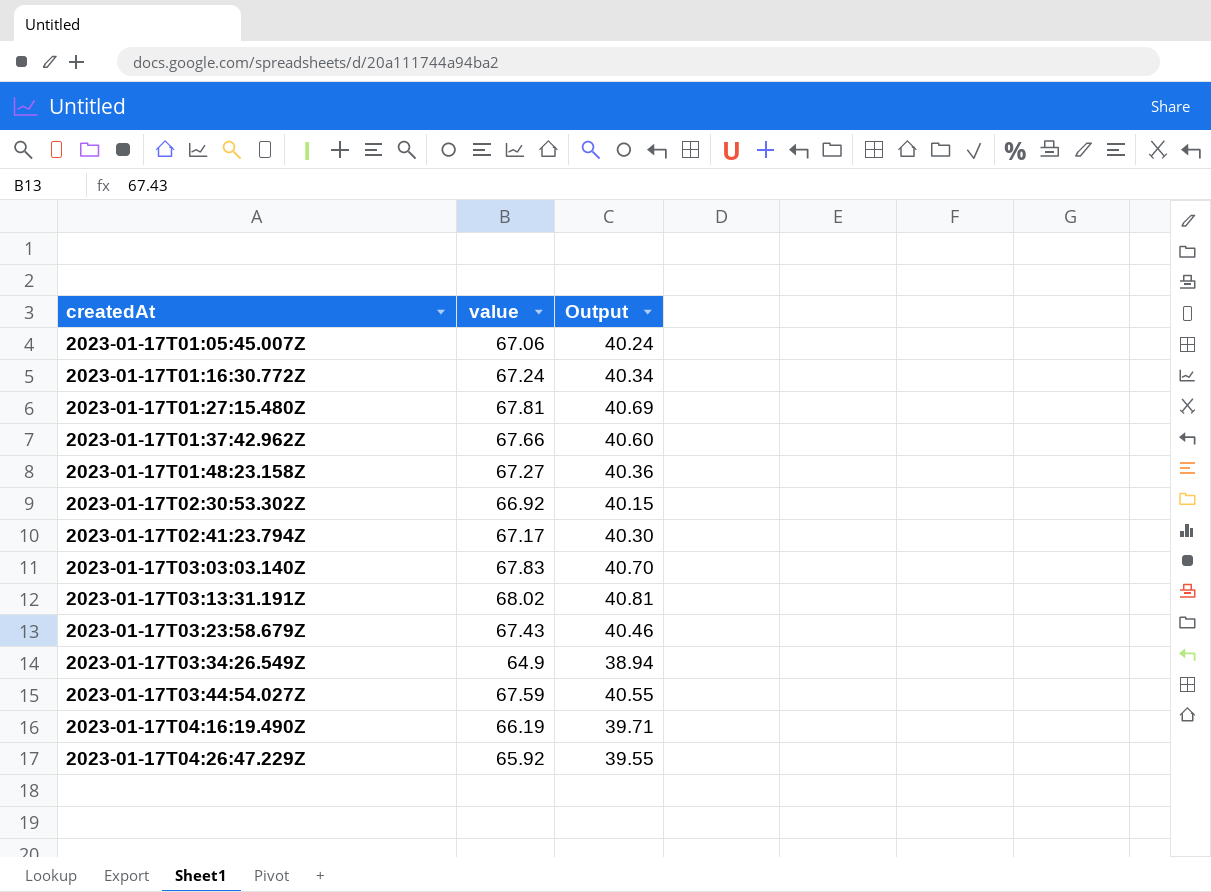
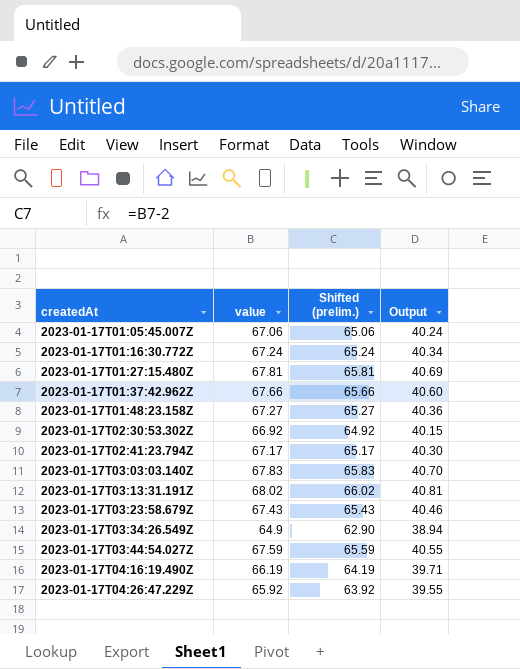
column Shifted (prelim.) | formula: none -> [value] - 2

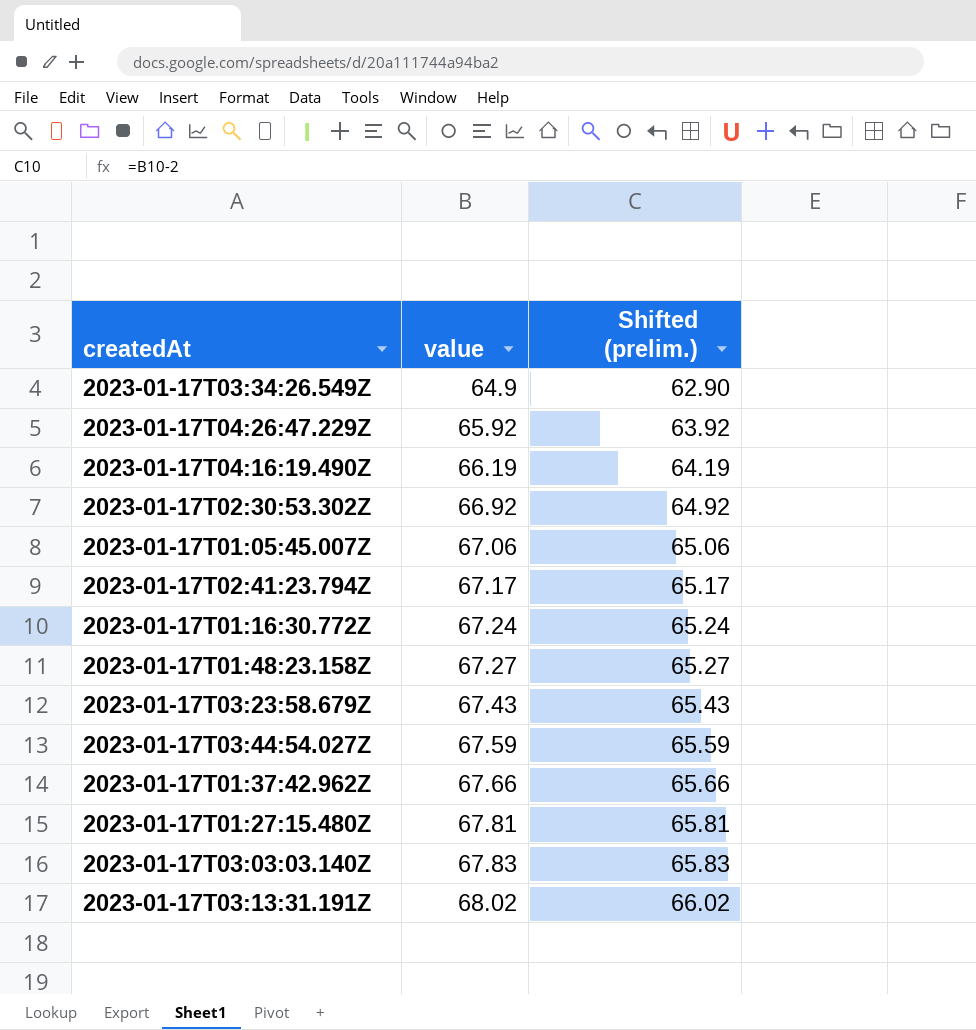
row order: createdAt ascending -> value ascending
column Output | formula: [value] * 0.6 -> none

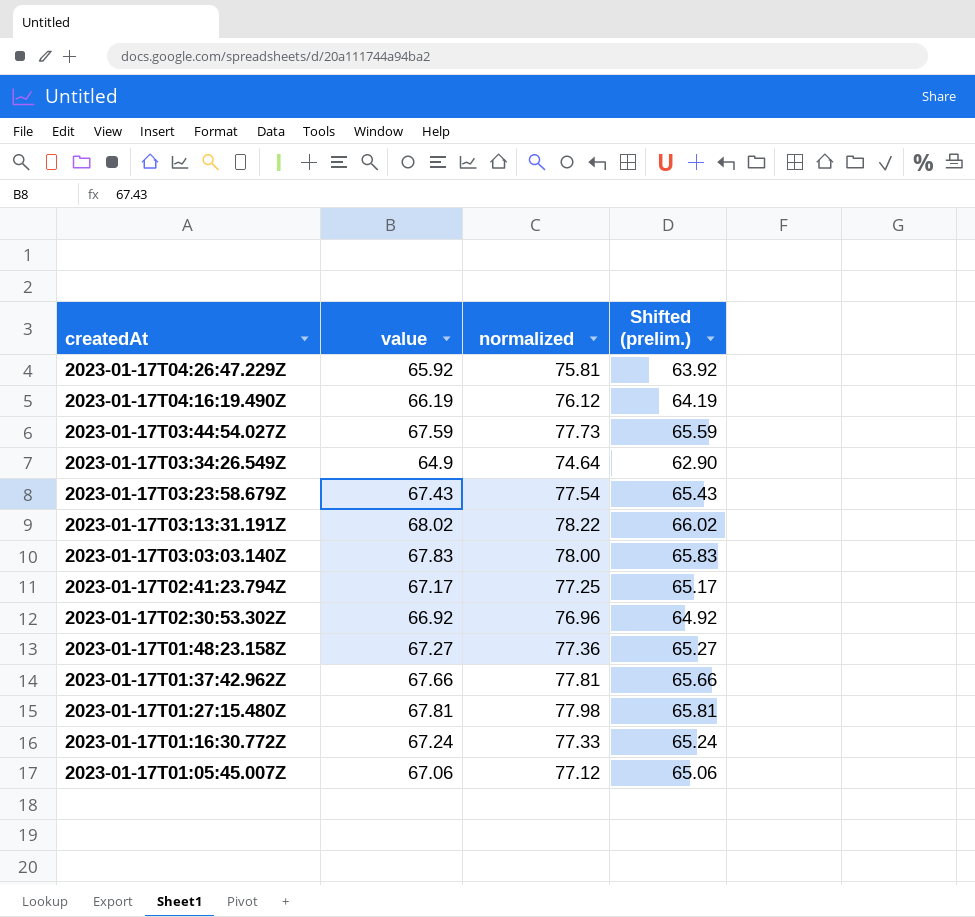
row order: value ascending -> createdAt descending
column normalized | formula: none -> [value] * 1.15

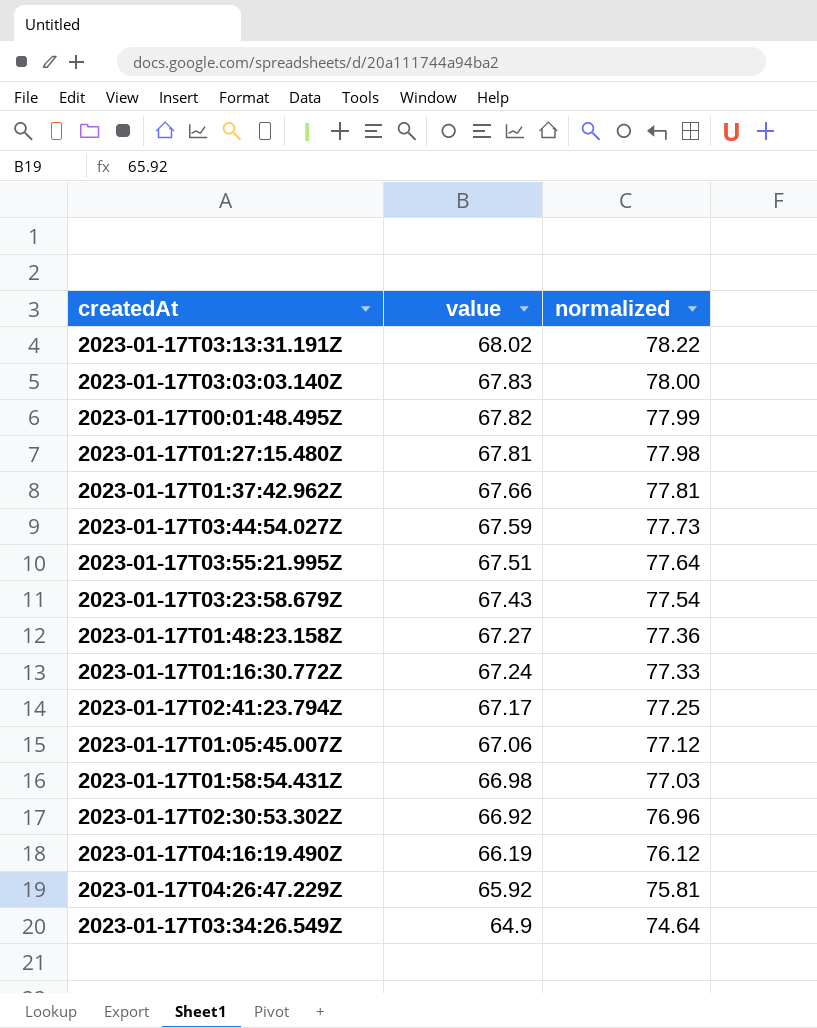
row order: createdAt descending -> value descending
column Shifted (prelim.) | formula: [value] - 2 -> none
row 2023-01-17T00:01:48.495Z: none -> 67.82 | 77.99
row 2023-01-17T03:55:21.995Z: none -> 67.51 | 77.64
row 2023-01-17T01:58:54.431Z: none -> 66.98 | 77.03

